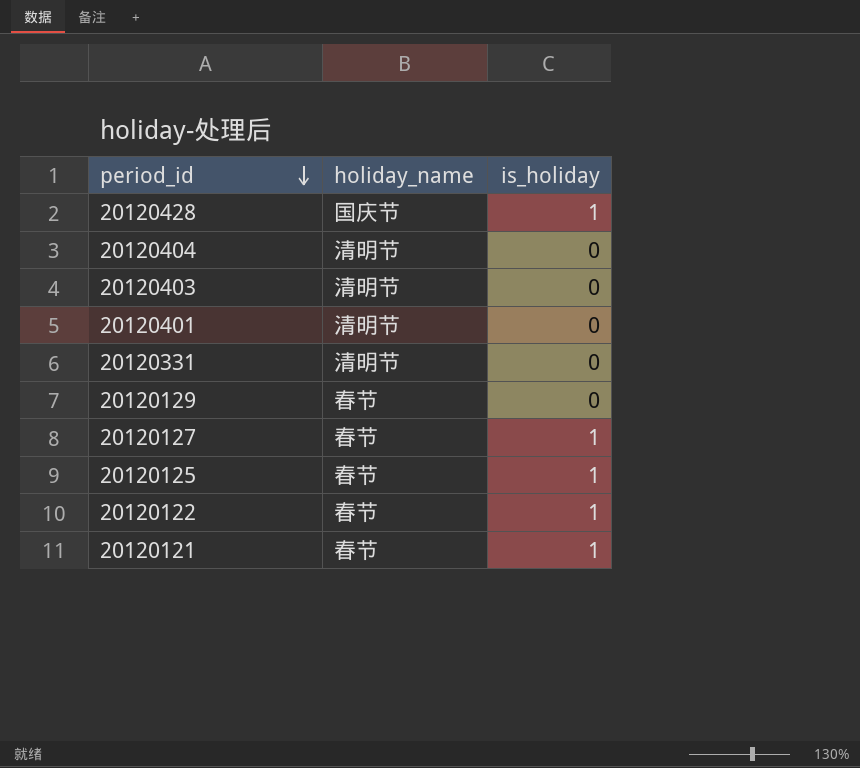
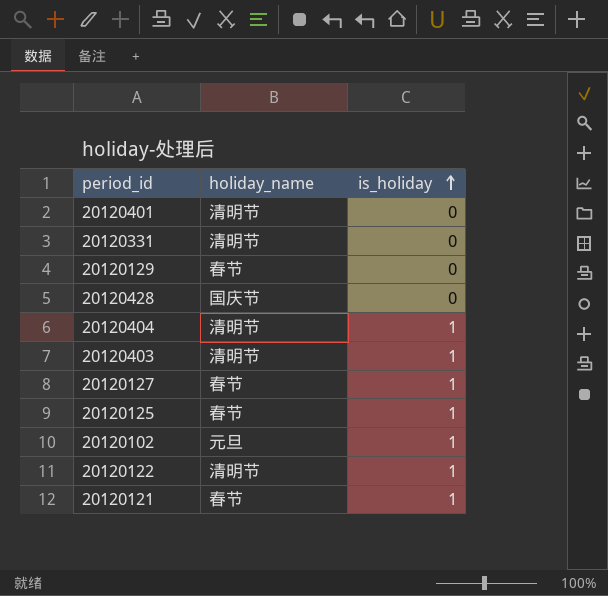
row order: period_id descending -> is_holiday ascending
20120428 | is_holiday: 1 -> 0
20120404 | is_holiday: 0 -> 1
20120403 | is_holiday: 0 -> 1
row 20120102: none -> 元旦 | 1
20120122 | holiday_name: 春节 -> 清明节

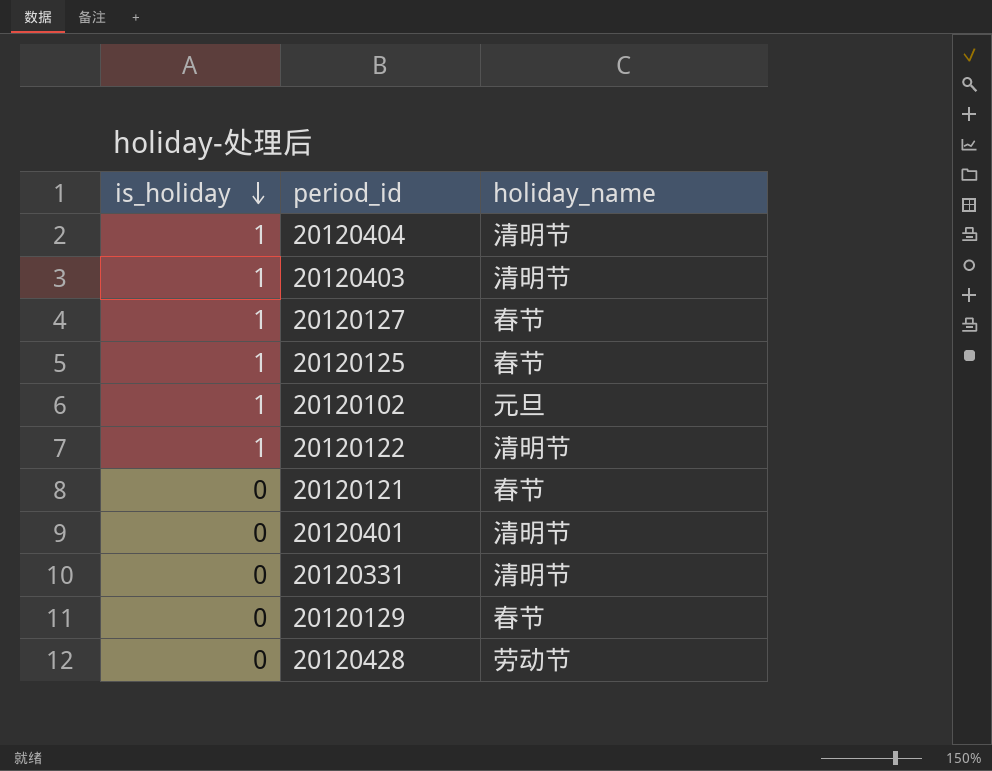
row order: is_holiday ascending -> is_holiday descending
column is_holiday | position: 3 -> 1
20120121 | is_holiday: 1 -> 0
20120428 | holiday_name: 国庆节 -> 劳动节

